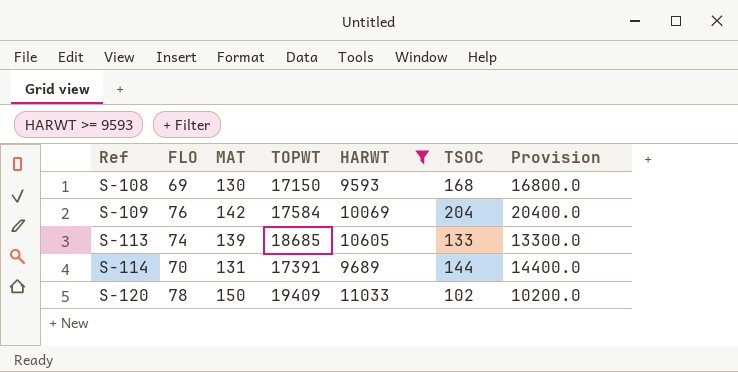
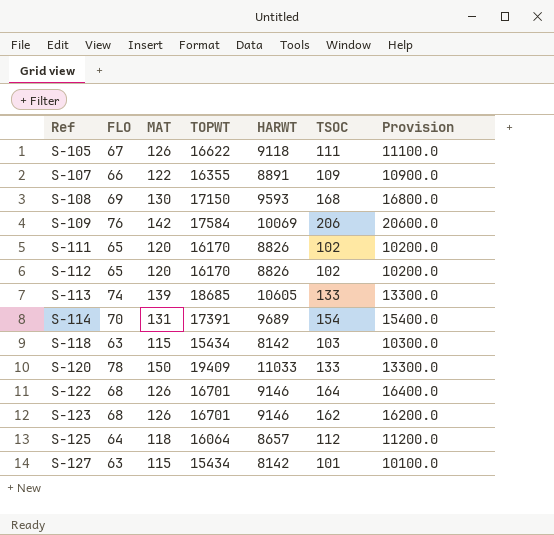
filter: HARWT >= 9593 -> none
S-109 | TSOC: 204 -> 206
S-109 | Provision: 20400.0 -> 20600.0
S-114 | TSOC: 144 -> 154
S-114 | Provision: 14400.0 -> 15400.0
S-120 | TSOC: 102 -> 133
S-120 | Provision: 10200.0 -> 13300.0

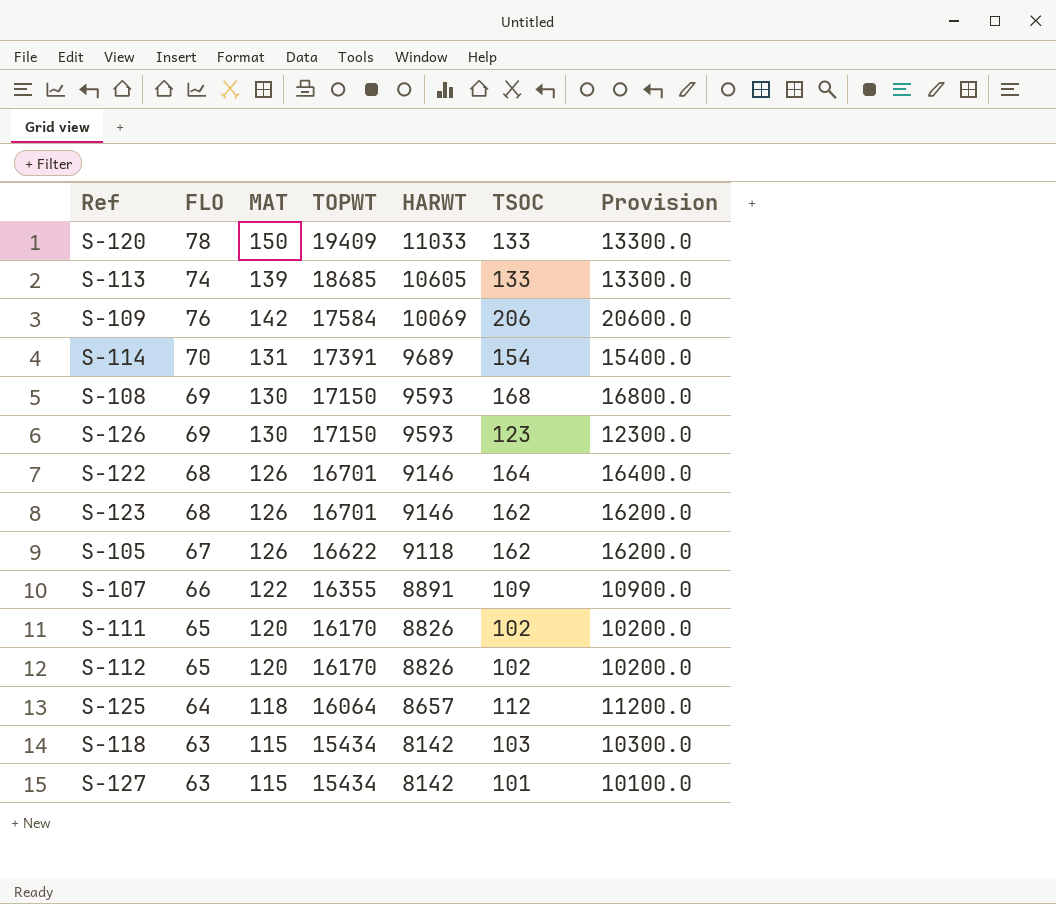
row order: Ref ascending -> TOPWT descending
row S-126: none -> 69 | 130 | 17150 | 9593 | 123 | 12300.0
S-105 | TSOC: 111 -> 162
S-105 | Provision: 11100.0 -> 16200.0

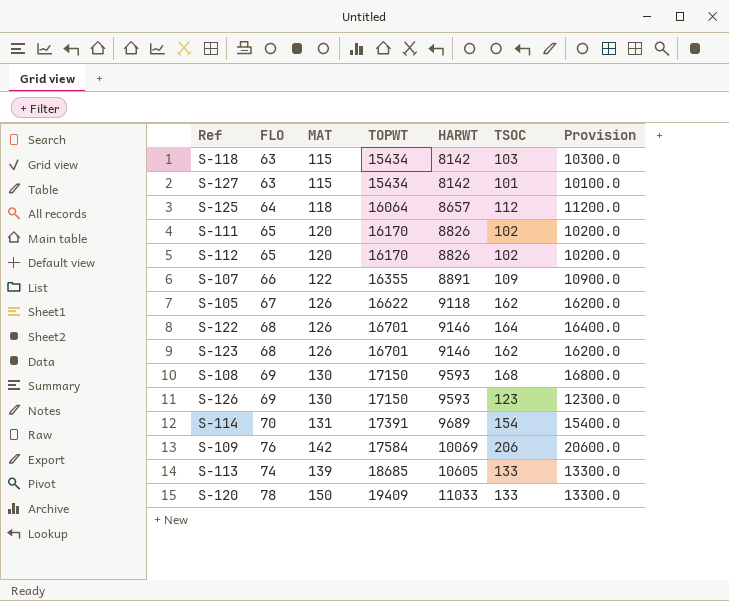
row order: TOPWT descending -> TOPWT ascending

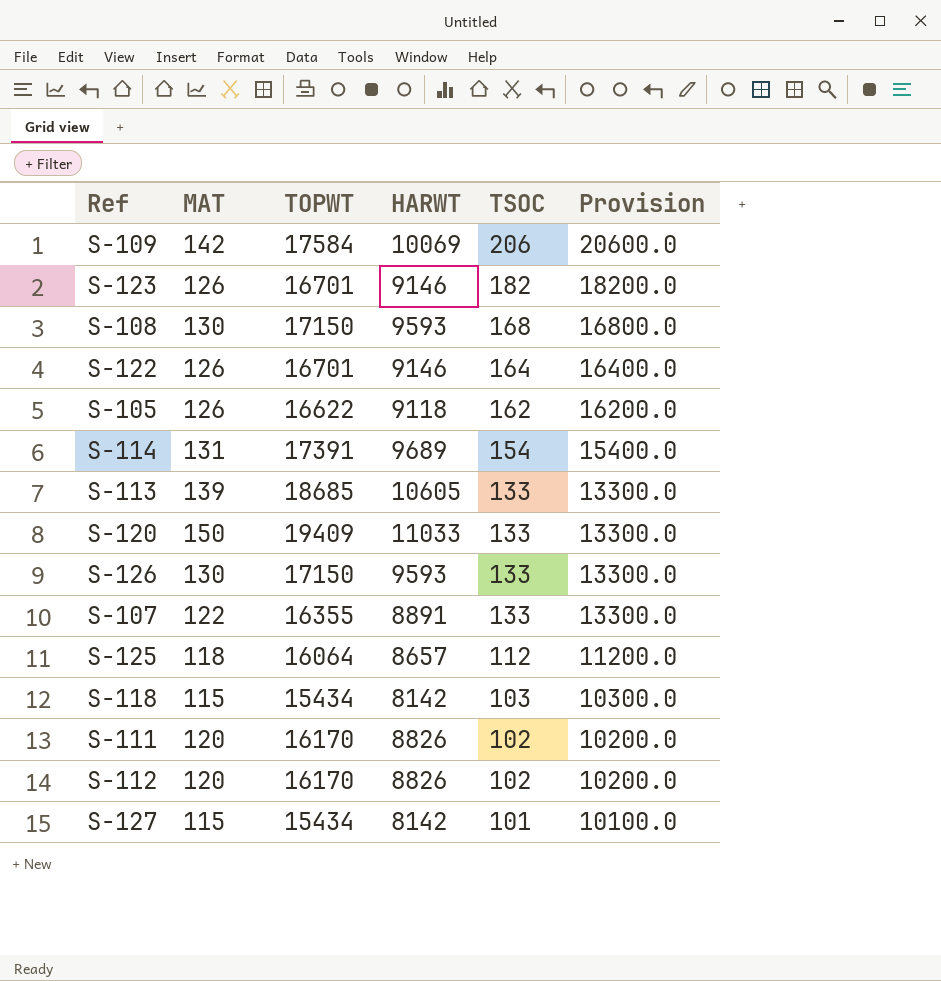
row order: TOPWT ascending -> TSOC descending
column FLO | position: 2 -> none
S-123 | TSOC: 162 -> 182
S-123 | Provision: 16200.0 -> 18200.0
S-126 | TSOC: 123 -> 133
S-126 | Provision: 12300.0 -> 13300.0
S-107 | TSOC: 109 -> 133
S-107 | Provision: 10900.0 -> 13300.0

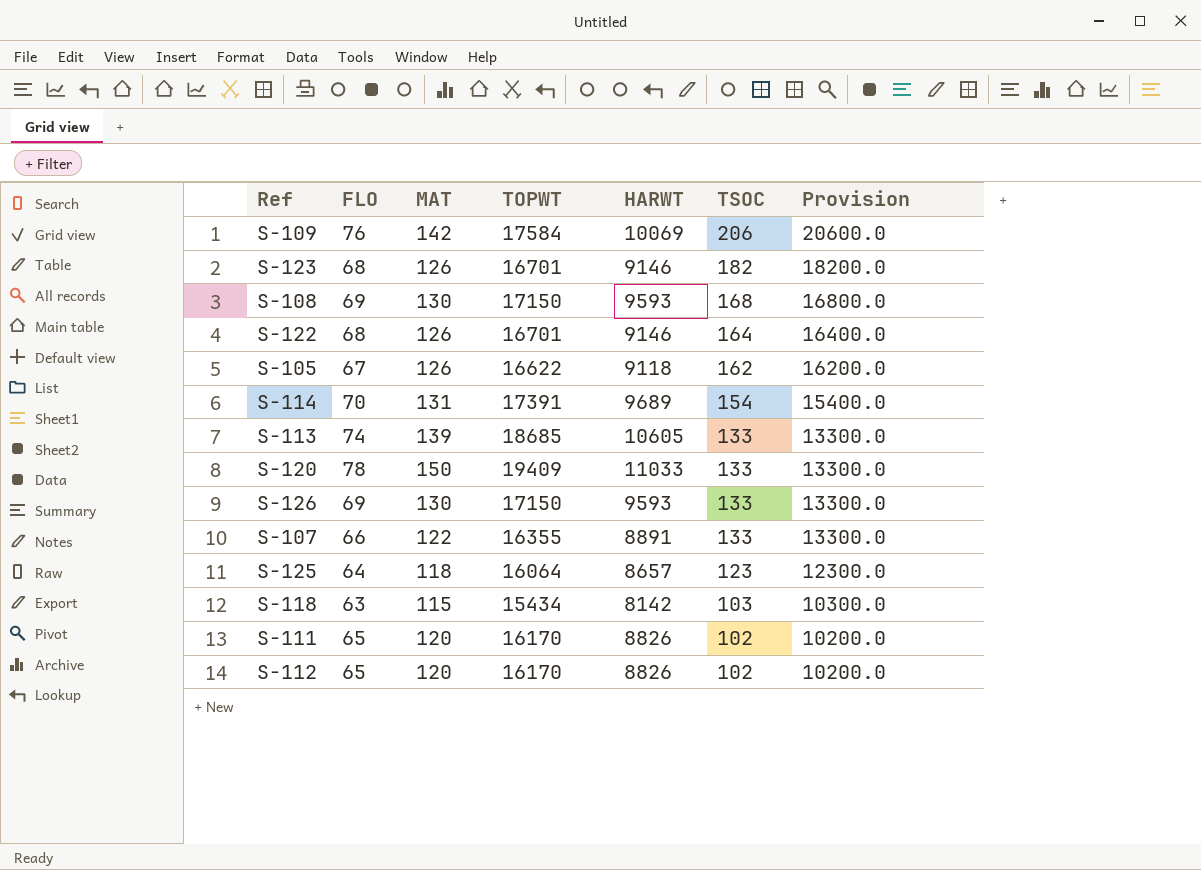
column FLO | position: none -> 2
row S-127: 115 | 15434 | 8142 | 101 | 10100.0 -> none
S-125 | TSOC: 112 -> 123
S-125 | Provision: 11200.0 -> 12300.0

